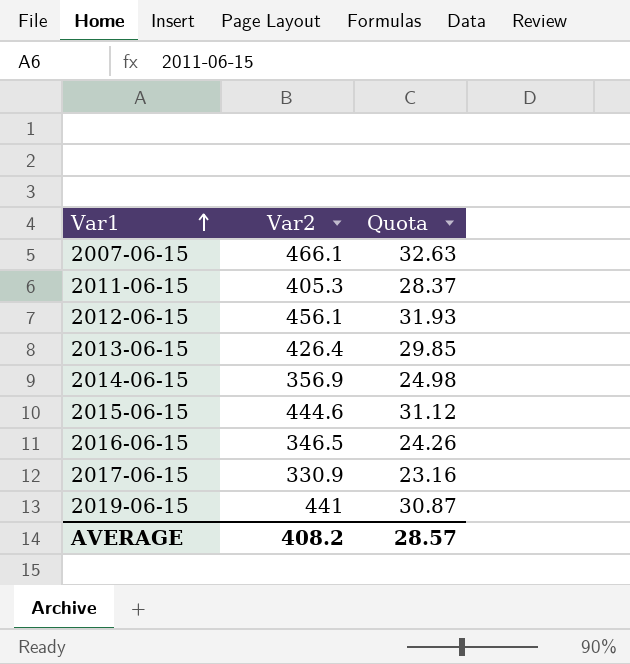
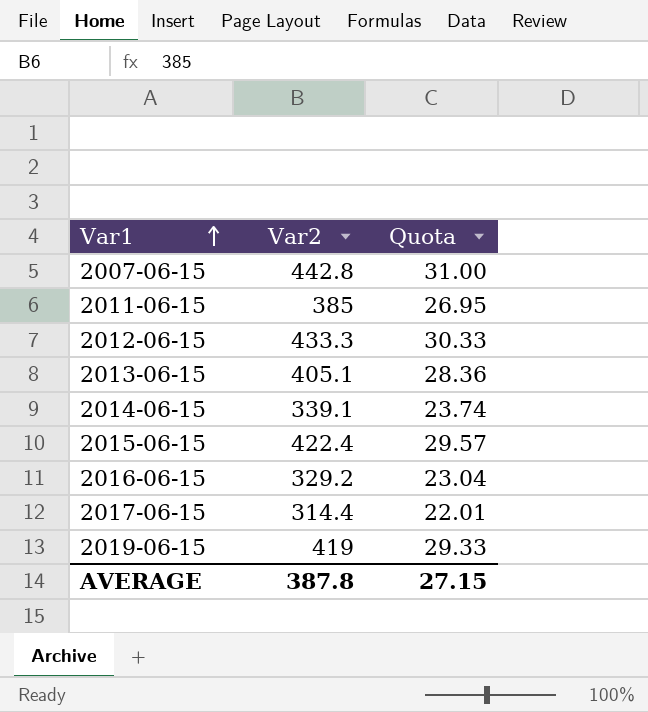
2007-06-15 | Var2: 466.1 -> 442.8
2007-06-15 | Quota: 32.63 -> 31.00
2011-06-15 | Var2: 405.3 -> 385
2011-06-15 | Quota: 28.37 -> 26.95
2012-06-15 | Var2: 456.1 -> 433.3
2012-06-15 | Quota: 31.93 -> 30.33
2013-06-15 | Var2: 426.4 -> 405.1
2013-06-15 | Quota: 29.85 -> 28.36
2014-06-15 | Var2: 356.9 -> 339.1
2014-06-15 | Quota: 24.98 -> 23.74
2015-06-15 | Var2: 444.6 -> 422.4
2015-06-15 | Quota: 31.12 -> 29.57
2016-06-15 | Var2: 346.5 -> 329.2
2016-06-15 | Quota: 24.26 -> 23.04
2017-06-15 | Var2: 330.9 -> 314.4
2017-06-15 | Quota: 23.16 -> 22.01
2019-06-15 | Var2: 441 -> 419
2019-06-15 | Quota: 30.87 -> 29.33
AVERAGE | Var2: 408.2 -> 387.8
AVERAGE | Quota: 28.57 -> 27.15

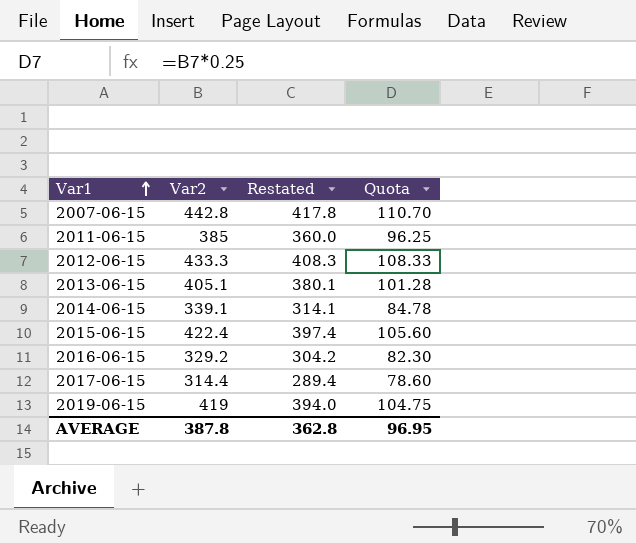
column Restated | formula: none -> [Var2] - 25
column Quota | formula: [Var2] * 0.07 -> [Var2] * 0.25
AVERAGE | Quota: 27.15 -> 96.95

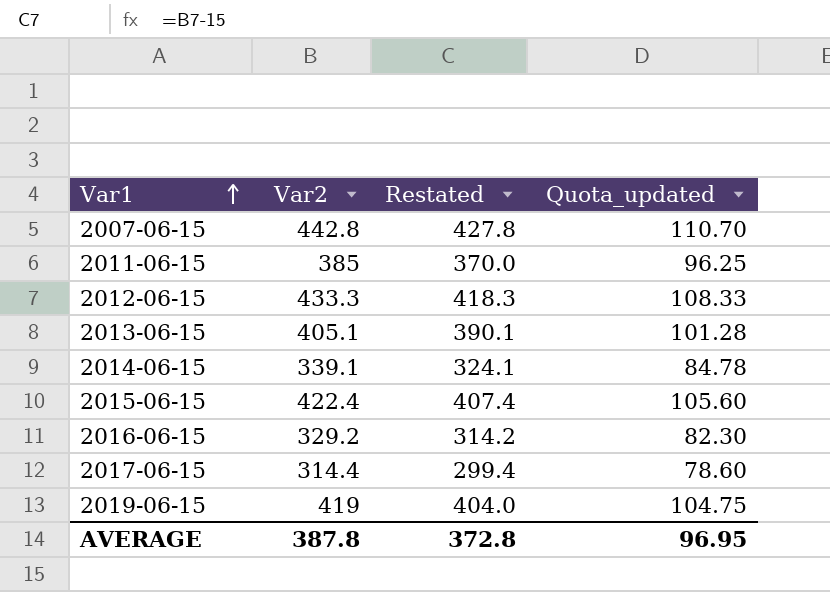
column Restated | formula: [Var2] - 25 -> [Var2] - 15
column name: Quota -> Quota_updated
AVERAGE | Restated: 362.8 -> 372.8

